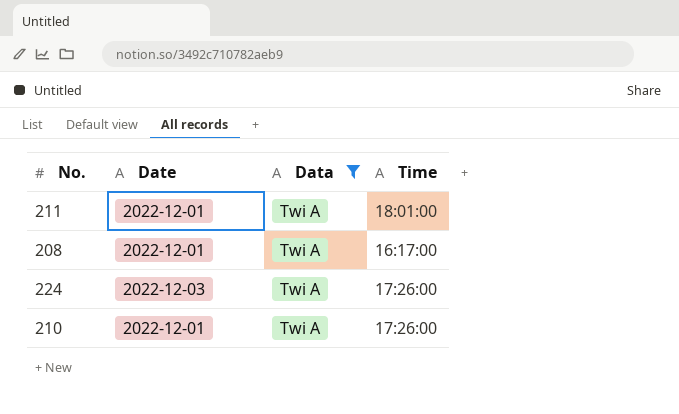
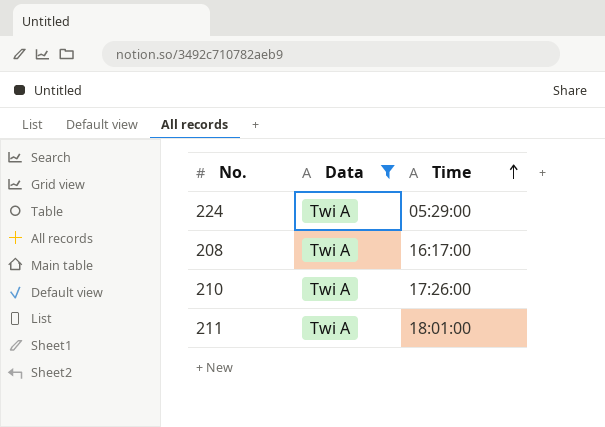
row order: none -> Time ascending
column Date | position: 2 -> none
224 | Time: 17:26:00 -> 05:29:00

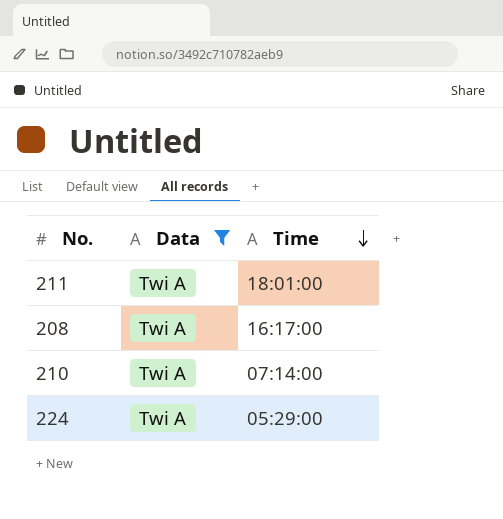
row order: Time ascending -> Time descending
210 | Time: 17:26:00 -> 07:14:00

